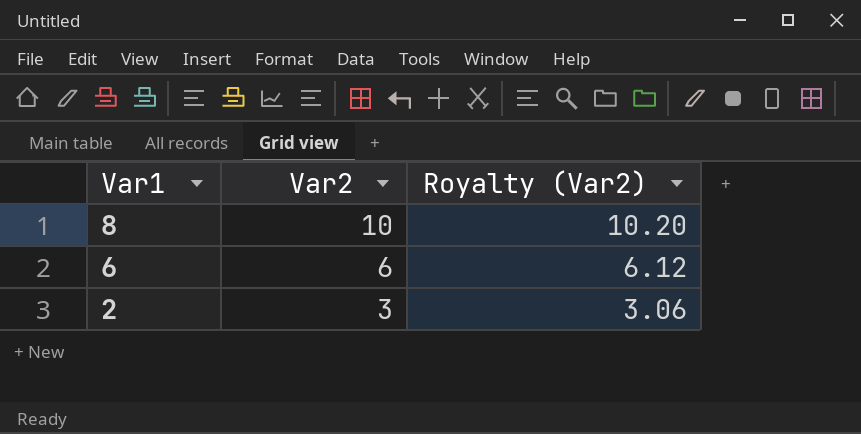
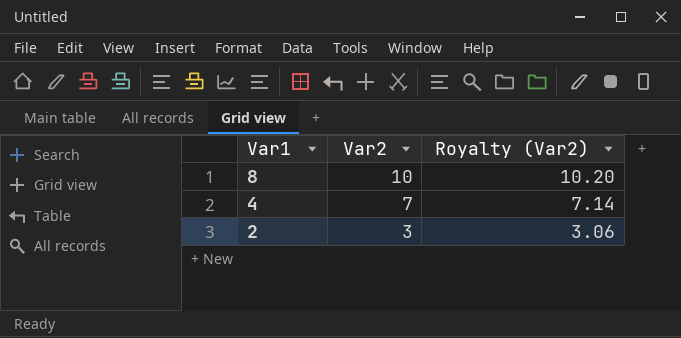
row 6: 6 | 6.12 -> none
row 4: none -> 7 | 7.14

